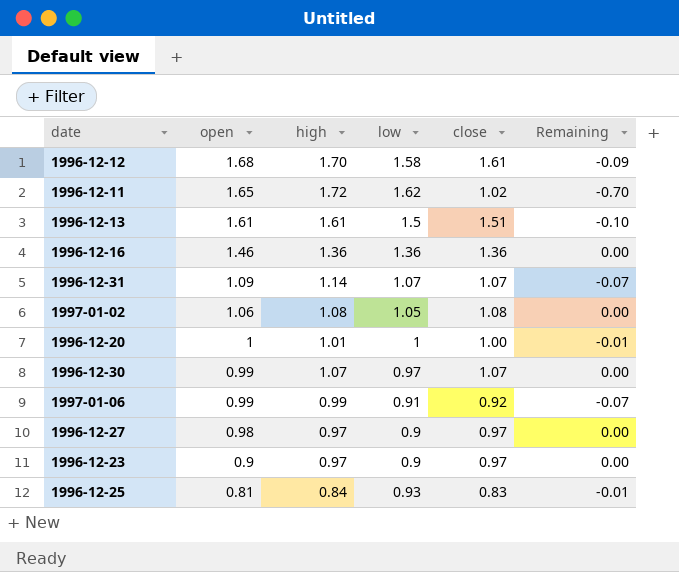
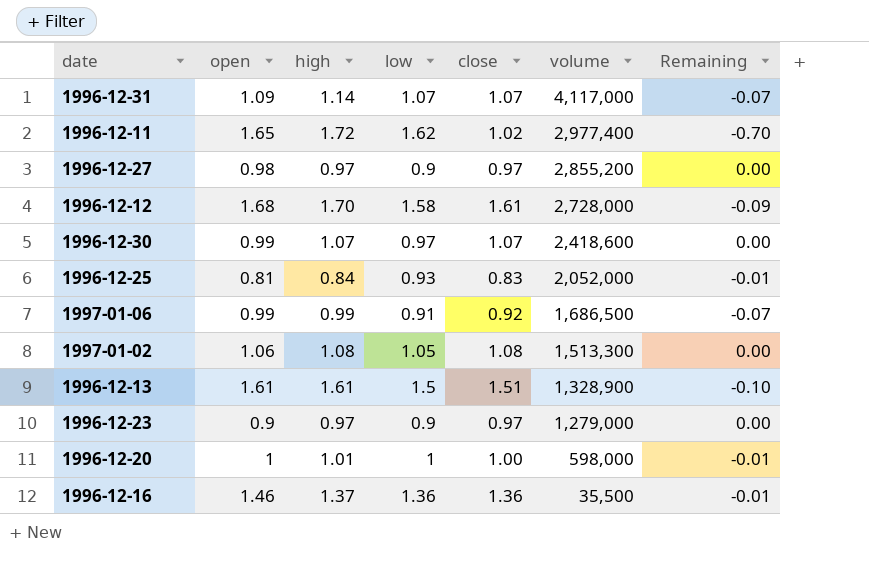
row order: open descending -> volume descending
column volume | position: none -> 6
1996-12-16 | high: 1.36 -> 1.37
1996-12-16 | Remaining: 0.00 -> -0.01

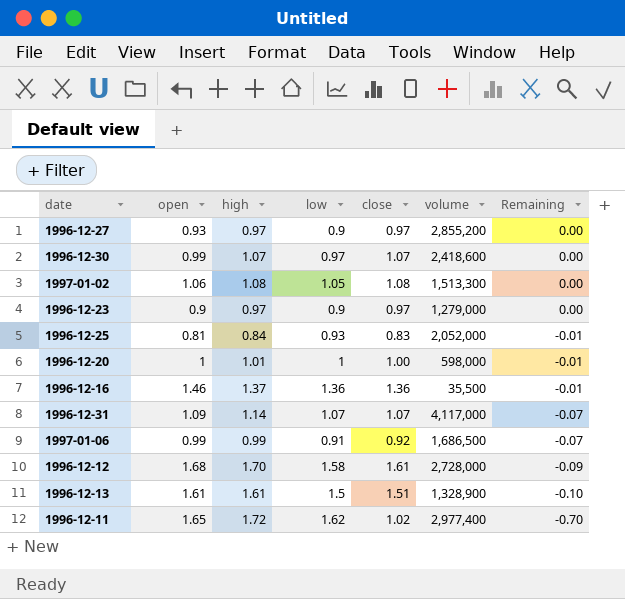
row order: volume descending -> Remaining descending
1996-12-27 | open: 0.98 -> 0.93

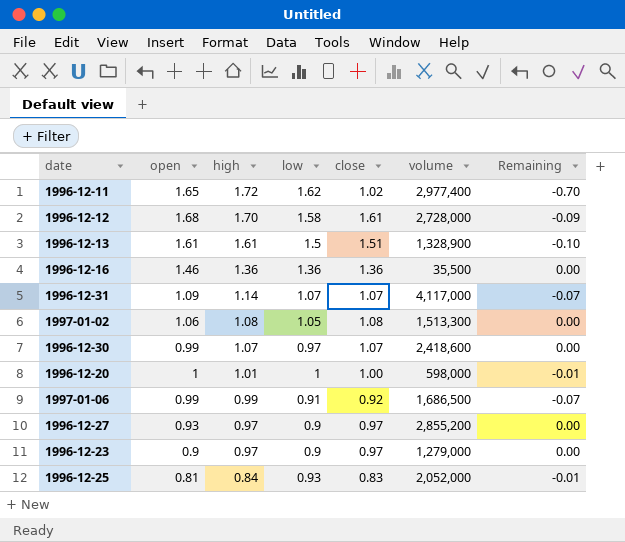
row order: Remaining descending -> high descending
1996-12-16 | high: 1.37 -> 1.36
1996-12-16 | Remaining: -0.01 -> 0.00

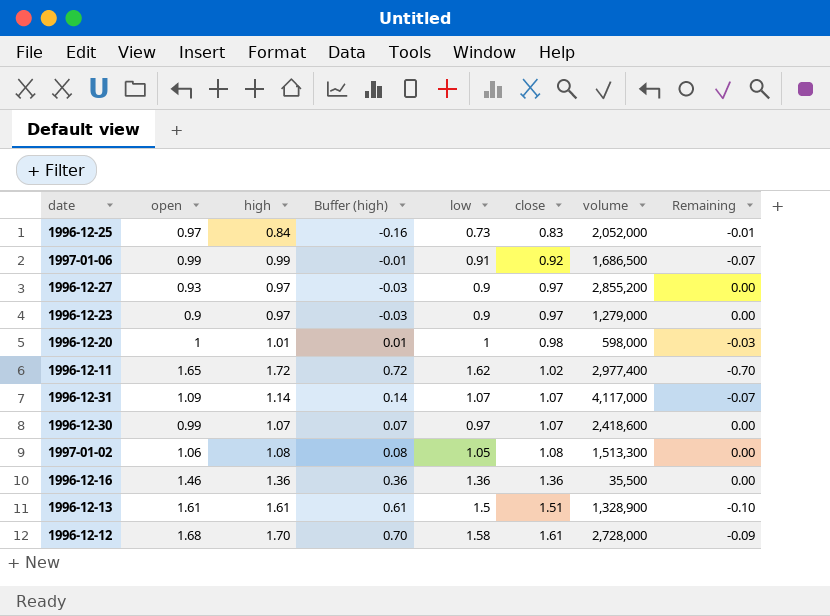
row order: high descending -> close ascending
column Buffer (high) | formula: none -> [high] - 1
1996-12-25 | open: 0.81 -> 0.97
1996-12-25 | low: 0.93 -> 0.73
1996-12-20 | close: 1.00 -> 0.98
1996-12-20 | Remaining: -0.01 -> -0.03

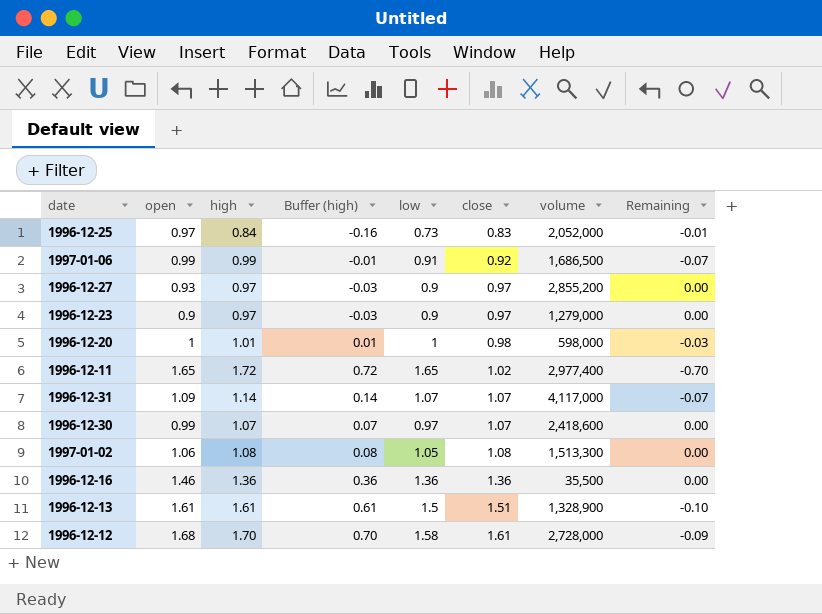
1996-12-11 | low: 1.62 -> 1.65

